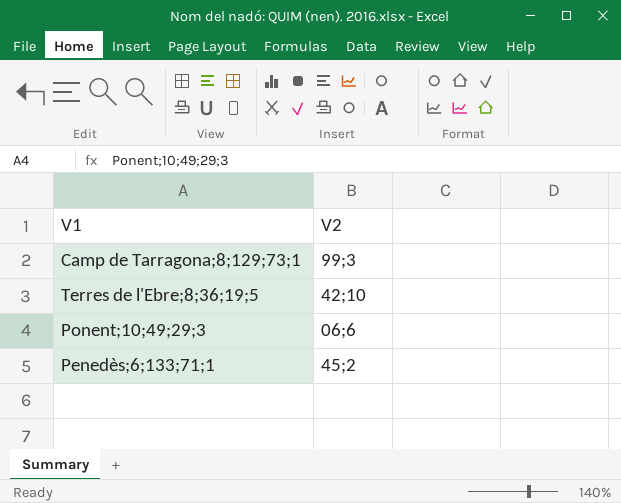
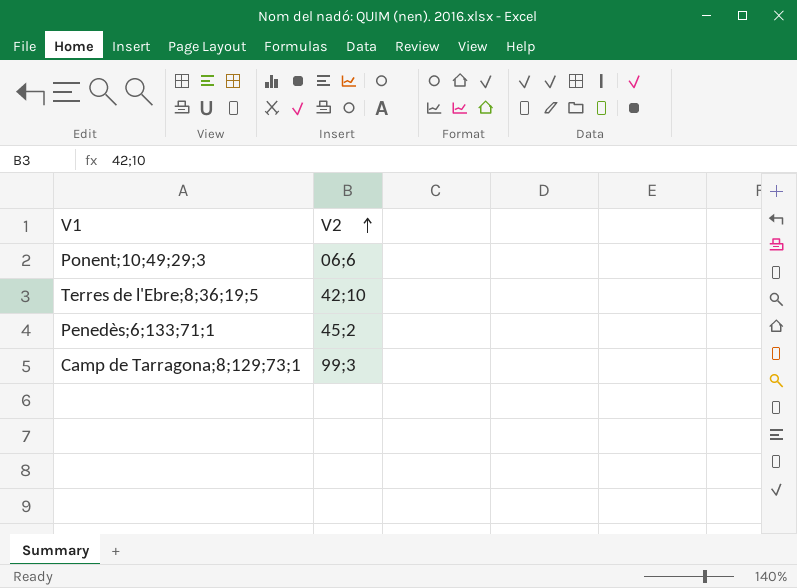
row order: none -> V2 ascending

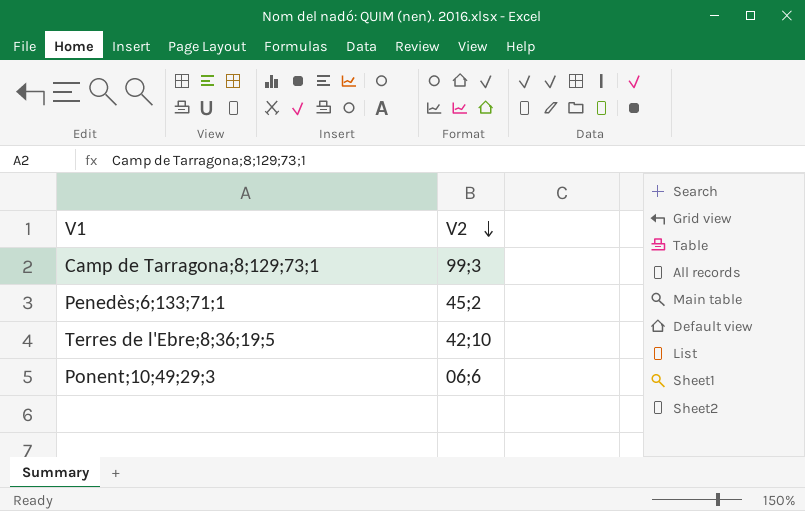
row order: V2 ascending -> V2 descending

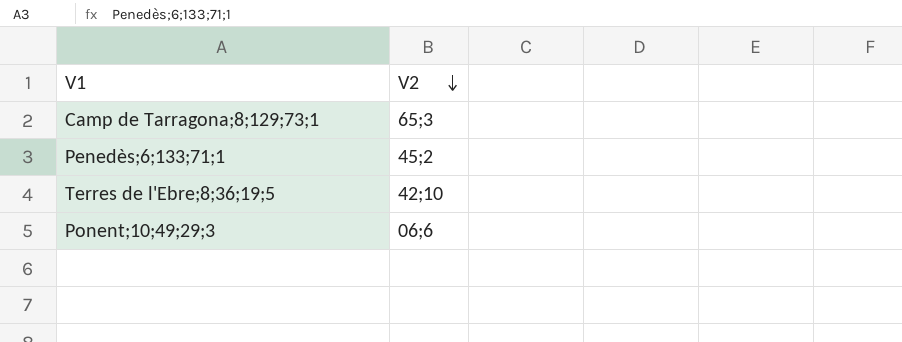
Camp de Tarragona;8;129;73;1 | V2: 99;3 -> 65;3

